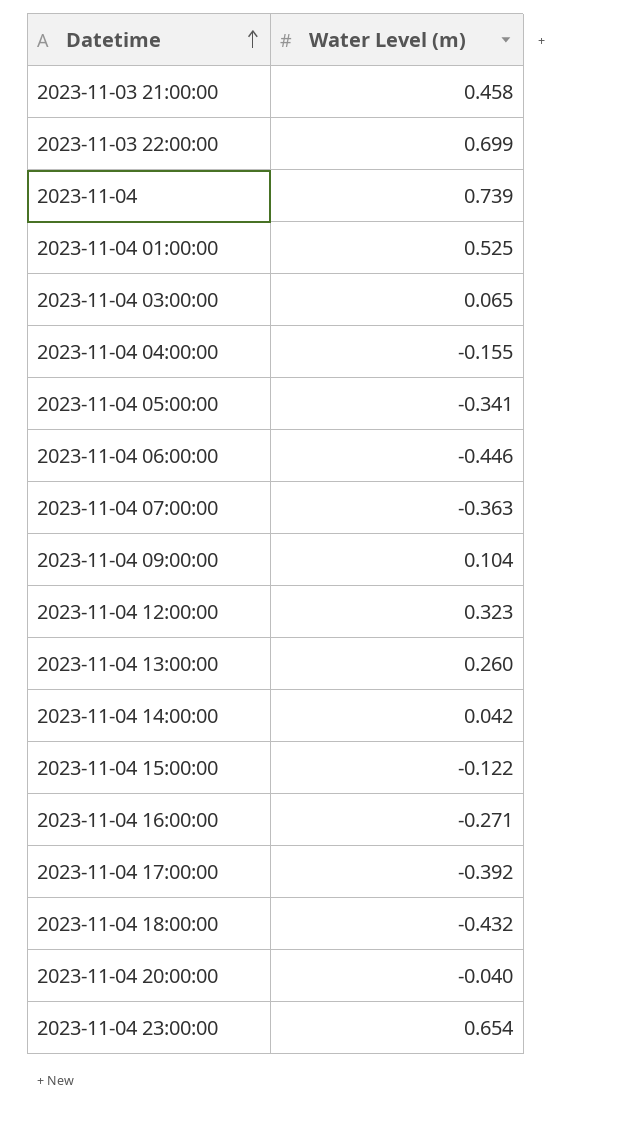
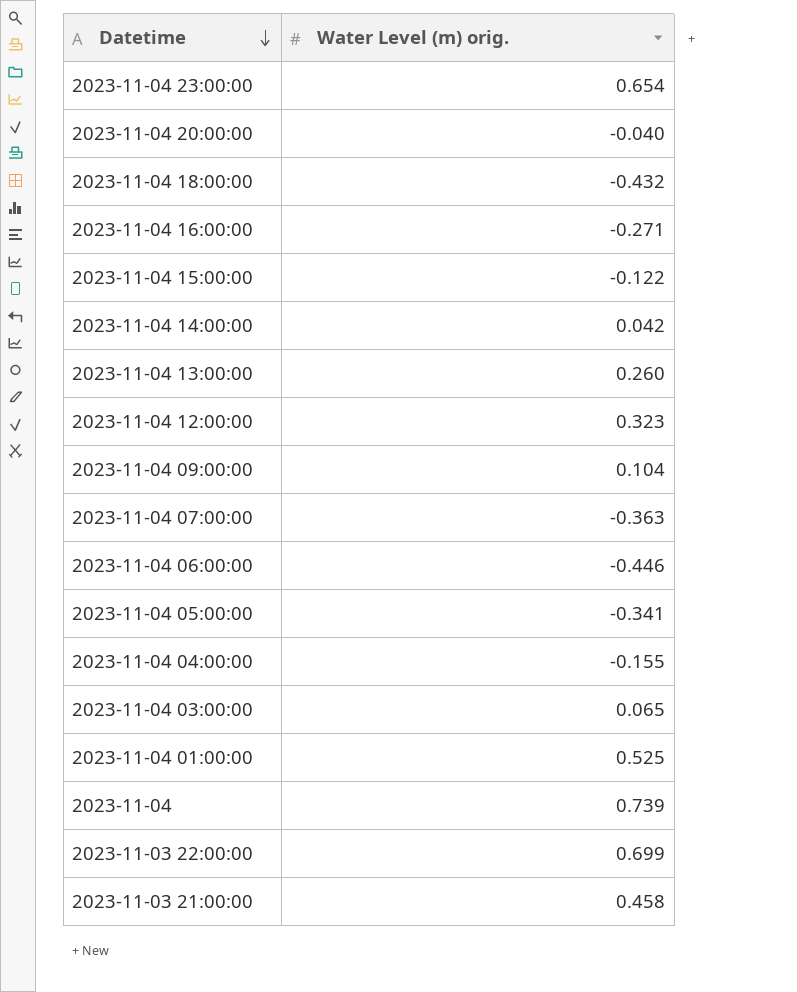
row order: Datetime ascending -> Datetime descending
column name: Water Level (m) -> Water Level (m) orig.
row 2023-11-04 17:00:00: -0.392 -> none

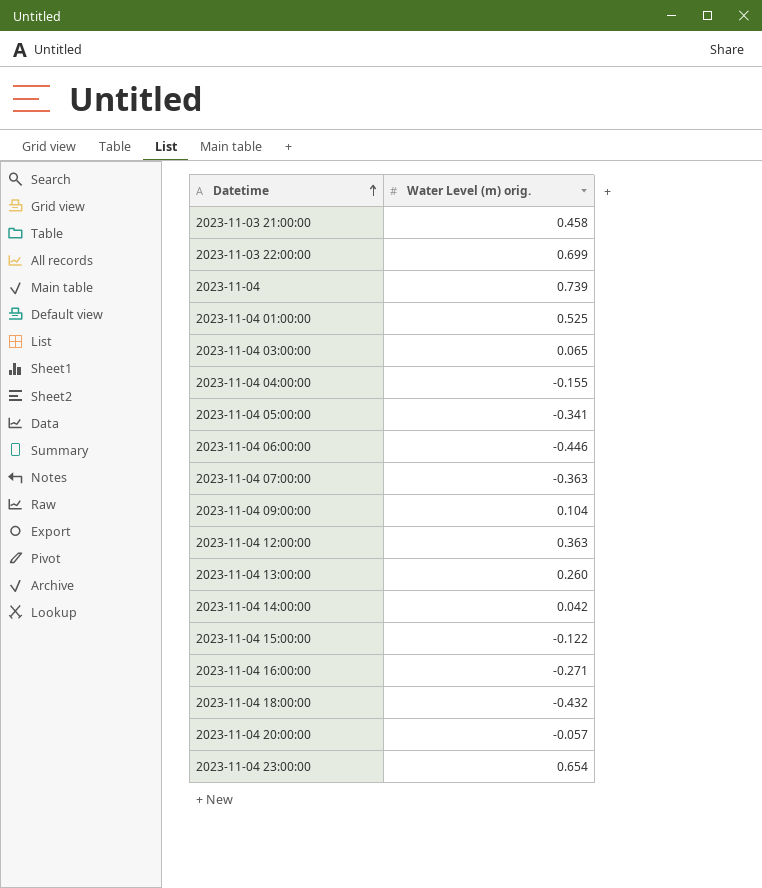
row order: Datetime descending -> Datetime ascending
2023-11-04 12:00:00 | Water Level (m) orig.: 0.323 -> 0.363
2023-11-04 20:00:00 | Water Level (m) orig.: -0.040 -> -0.057

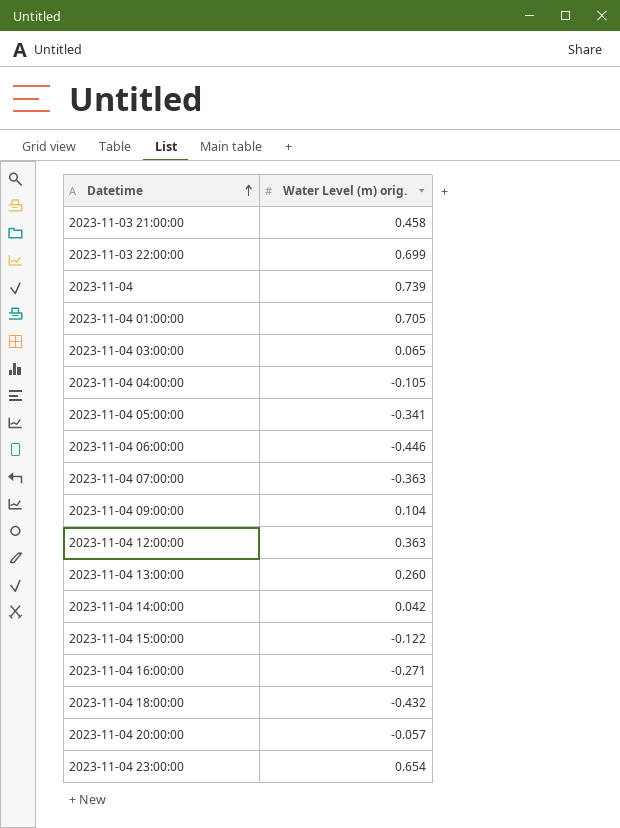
2023-11-04 01:00:00 | Water Level (m) orig.: 0.525 -> 0.705
2023-11-04 04:00:00 | Water Level (m) orig.: -0.155 -> -0.105

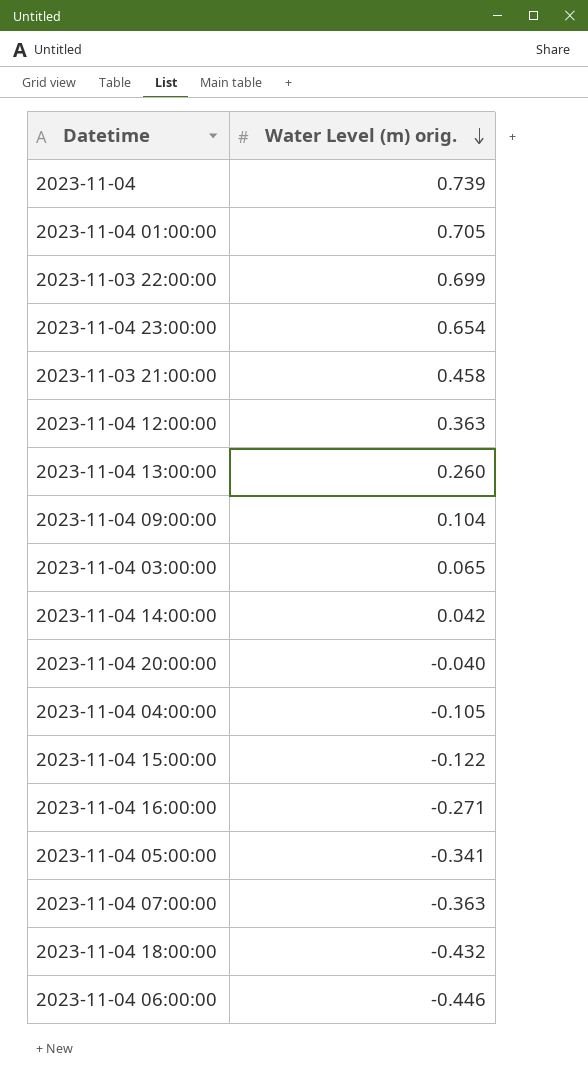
row order: Datetime ascending -> Water Level (m) orig. descending
2023-11-04 20:00:00 | Water Level (m) orig.: -0.057 -> -0.040

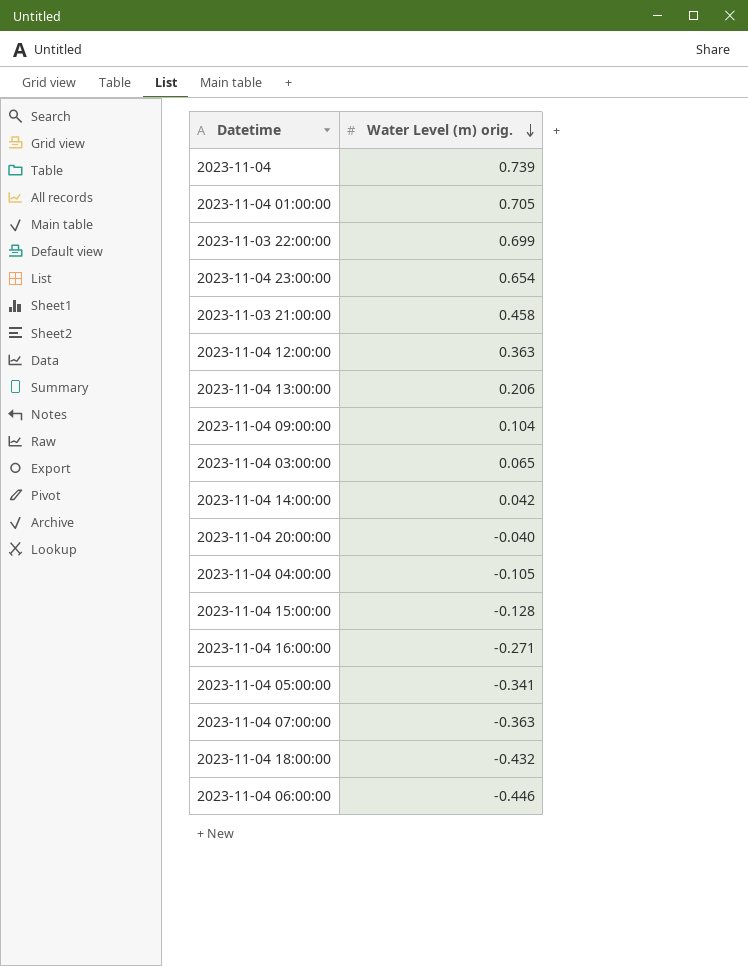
2023-11-04 13:00:00 | Water Level (m) orig.: 0.260 -> 0.206
2023-11-04 15:00:00 | Water Level (m) orig.: -0.122 -> -0.128

